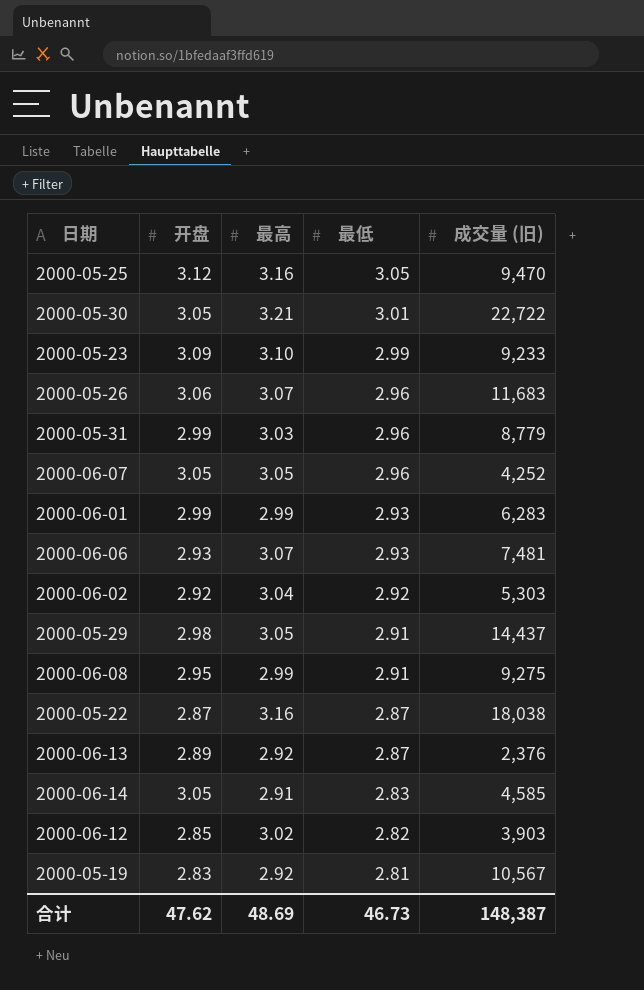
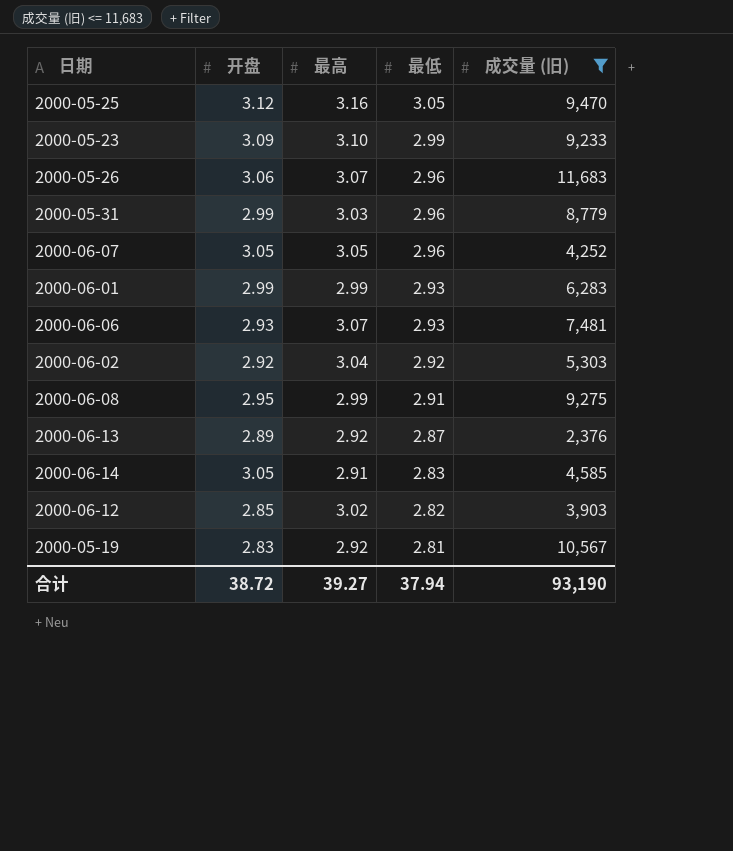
filter: none -> 成交量 (旧) <= 11,683
合计 | 开盘: 47.62 -> 38.72
合计 | 最高: 48.69 -> 39.27
合计 | 最低: 46.73 -> 37.94
合计 | 成交量 (旧): 148,387 -> 93,190

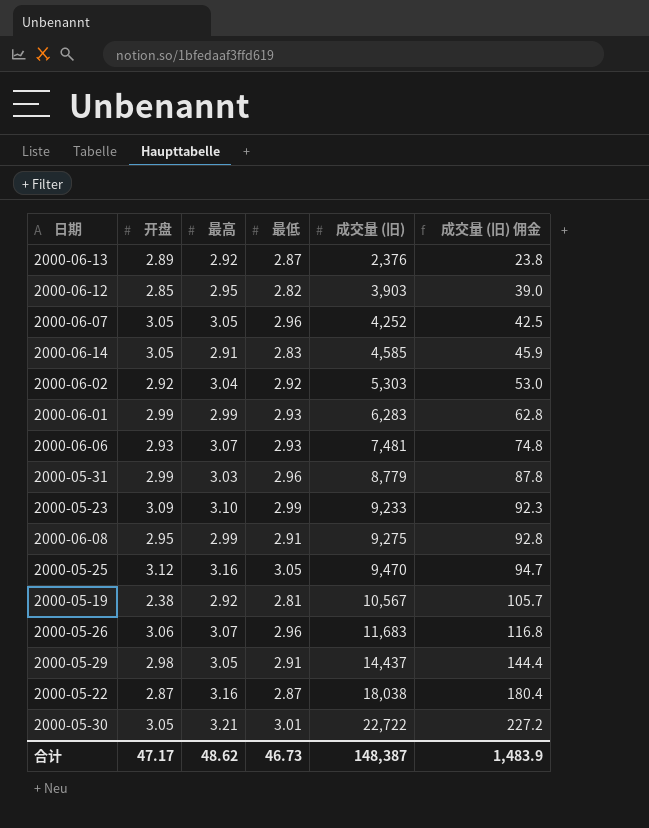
filter: 成交量 (旧) <= 11,683 -> none
row order: 最低 descending -> 成交量 (旧) ascending
column 成交量 (旧) 佣金 | formula: none -> [成交量 (旧)] * 0.01
2000-06-12 | 最高: 3.02 -> 2.95
2000-05-19 | 开盘: 2.83 -> 2.38
合计 | 开盘: 38.72 -> 47.17
合计 | 最高: 39.27 -> 48.62
合计 | 最低: 37.94 -> 46.73
合计 | 成交量 (旧): 93,190 -> 148,387

